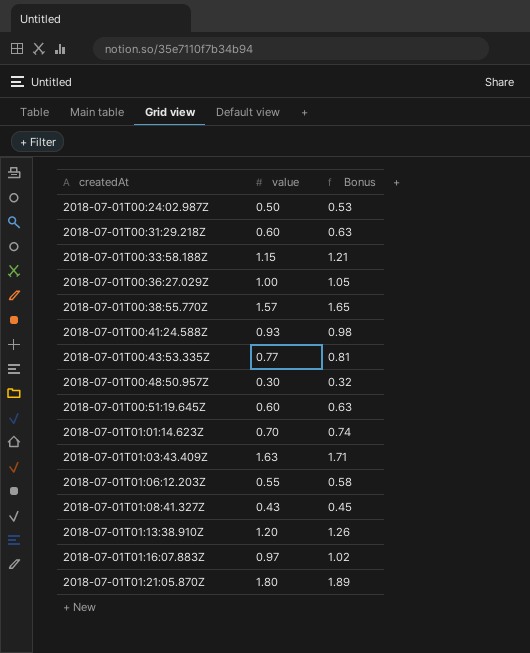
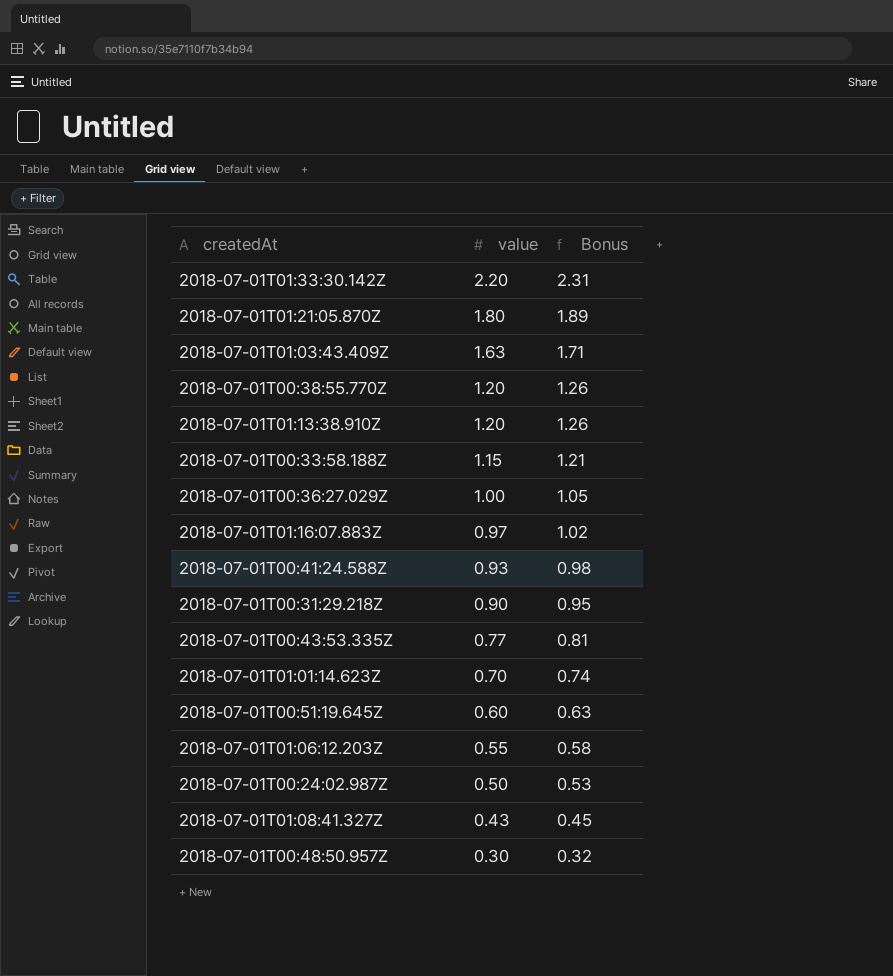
row order: createdAt ascending -> value descending
row 2018-07-01T01:33:30.142Z: none -> 2.20 | 2.31
2018-07-01T00:38:55.770Z | value: 1.57 -> 1.20
2018-07-01T00:38:55.770Z | Bonus: 1.65 -> 1.26
2018-07-01T00:31:29.218Z | value: 0.60 -> 0.90
2018-07-01T00:31:29.218Z | Bonus: 0.63 -> 0.95

